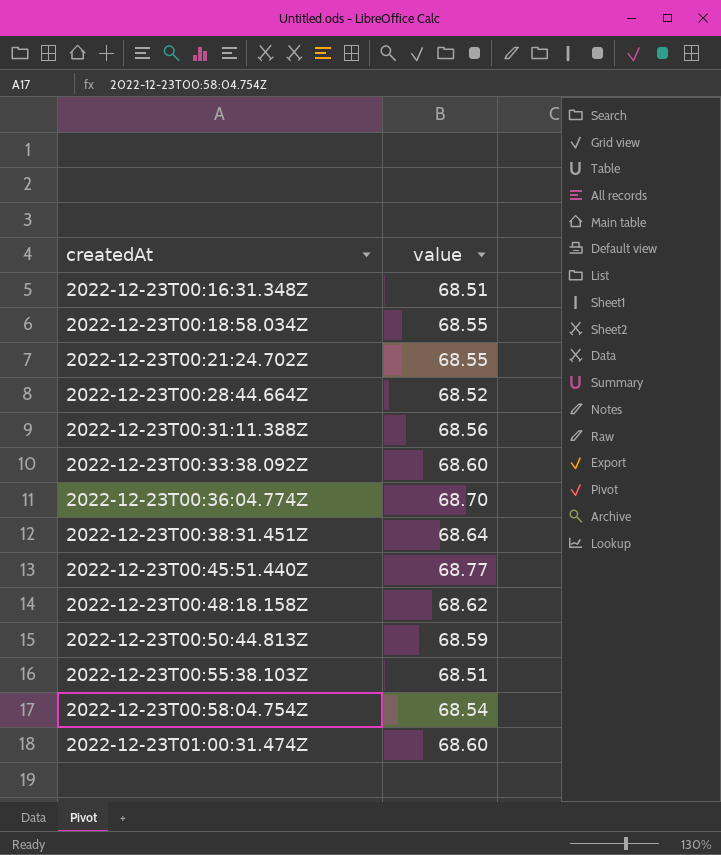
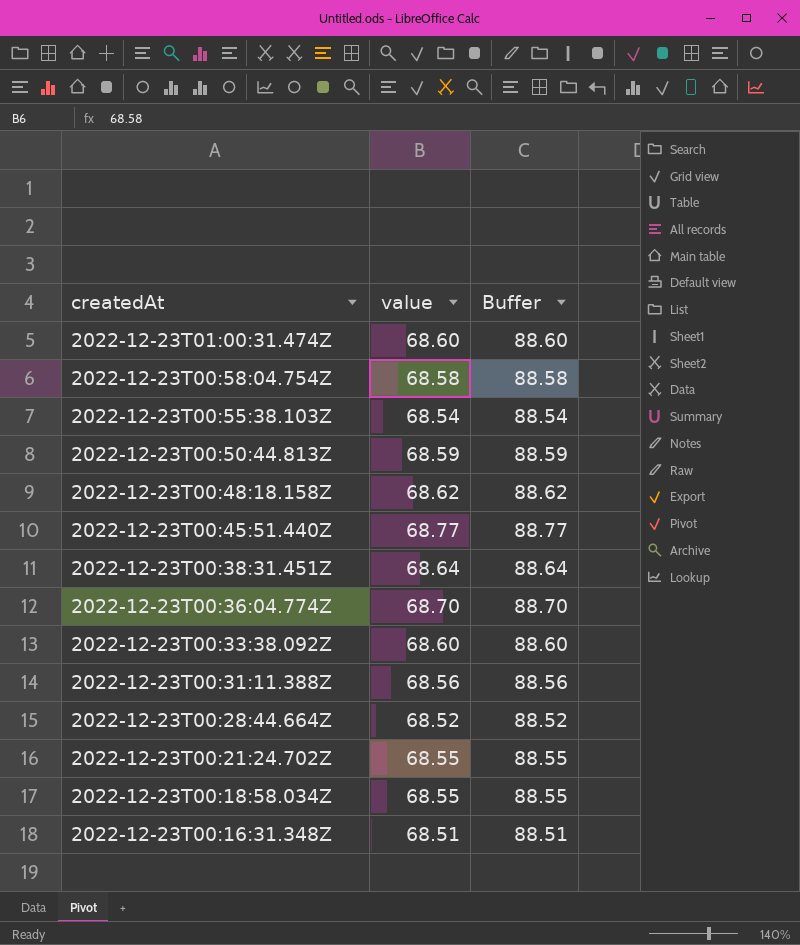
row order: createdAt ascending -> createdAt descending
column Buffer | formula: none -> [value] + 20
2022-12-23T00:58:04.754Z | value: 68.54 -> 68.58
2022-12-23T00:55:38.103Z | value: 68.51 -> 68.54

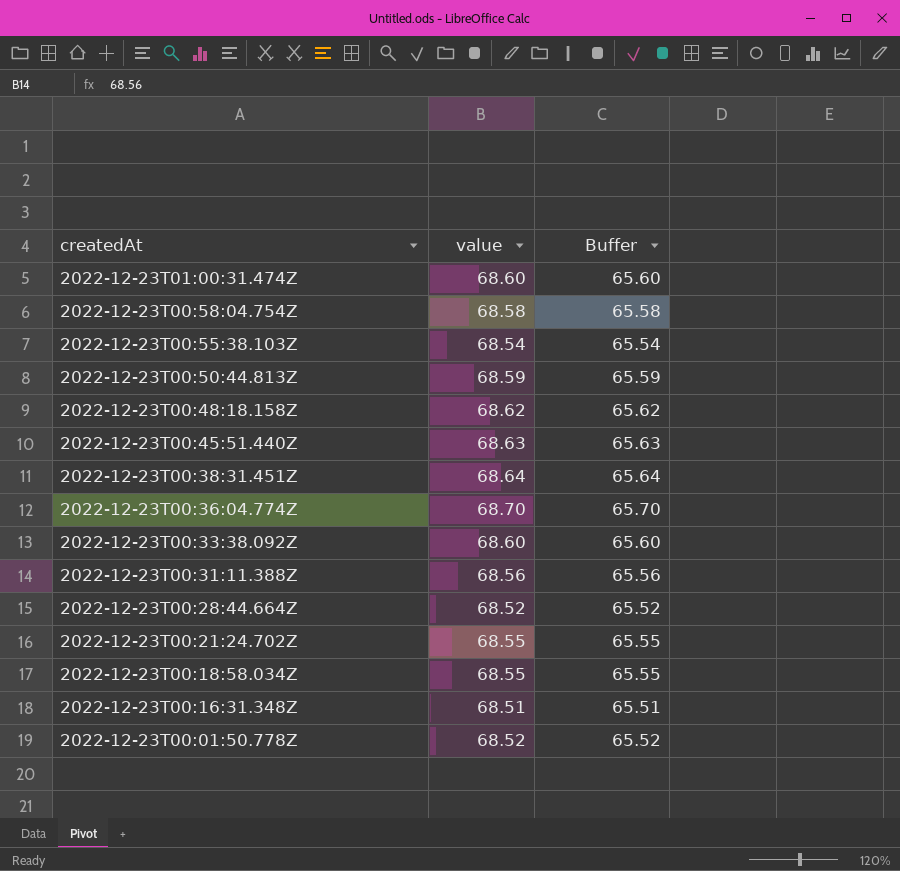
column Buffer | formula: [value] + 20 -> [value] - 3
2022-12-23T00:45:51.440Z | value: 68.77 -> 68.63
row 2022-12-23T00:01:50.778Z: none -> 68.52 | 65.52

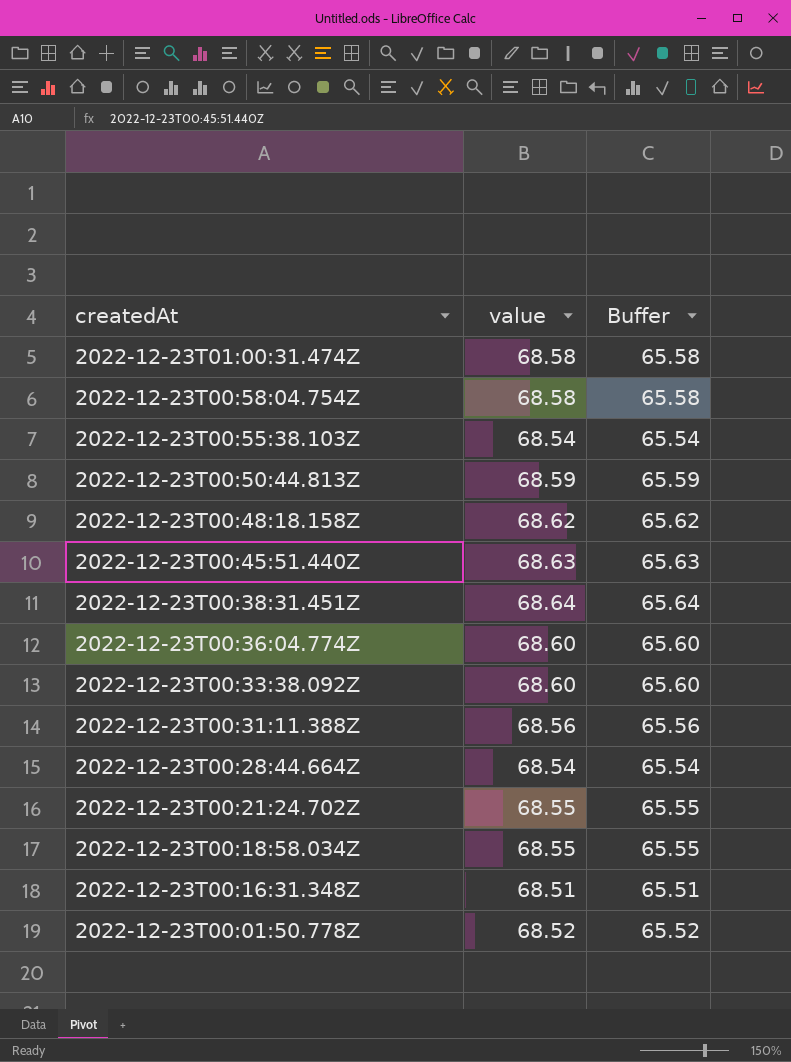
2022-12-23T01:00:31.474Z | value: 68.60 -> 68.58
2022-12-23T01:00:31.474Z | Buffer: 65.60 -> 65.58
2022-12-23T00:36:04.774Z | value: 68.70 -> 68.60
2022-12-23T00:36:04.774Z | Buffer: 65.70 -> 65.60
2022-12-23T00:28:44.664Z | value: 68.52 -> 68.54
2022-12-23T00:28:44.664Z | Buffer: 65.52 -> 65.54

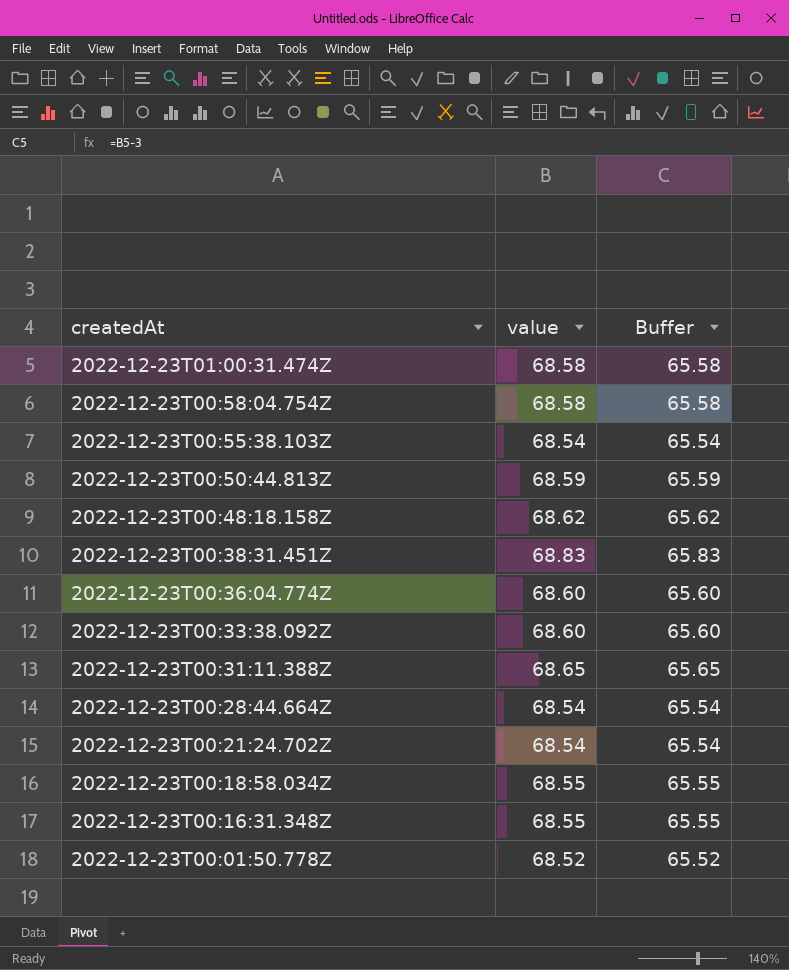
row 2022-12-23T00:45:51.440Z: 68.63 | 65.63 -> none
2022-12-23T00:38:31.451Z | value: 68.64 -> 68.83
2022-12-23T00:38:31.451Z | Buffer: 65.64 -> 65.83
2022-12-23T00:31:11.388Z | value: 68.56 -> 68.65
2022-12-23T00:31:11.388Z | Buffer: 65.56 -> 65.65
2022-12-23T00:21:24.702Z | value: 68.55 -> 68.54
2022-12-23T00:21:24.702Z | Buffer: 65.55 -> 65.54
2022-12-23T00:16:31.348Z | value: 68.51 -> 68.55
2022-12-23T00:16:31.348Z | Buffer: 65.51 -> 65.55

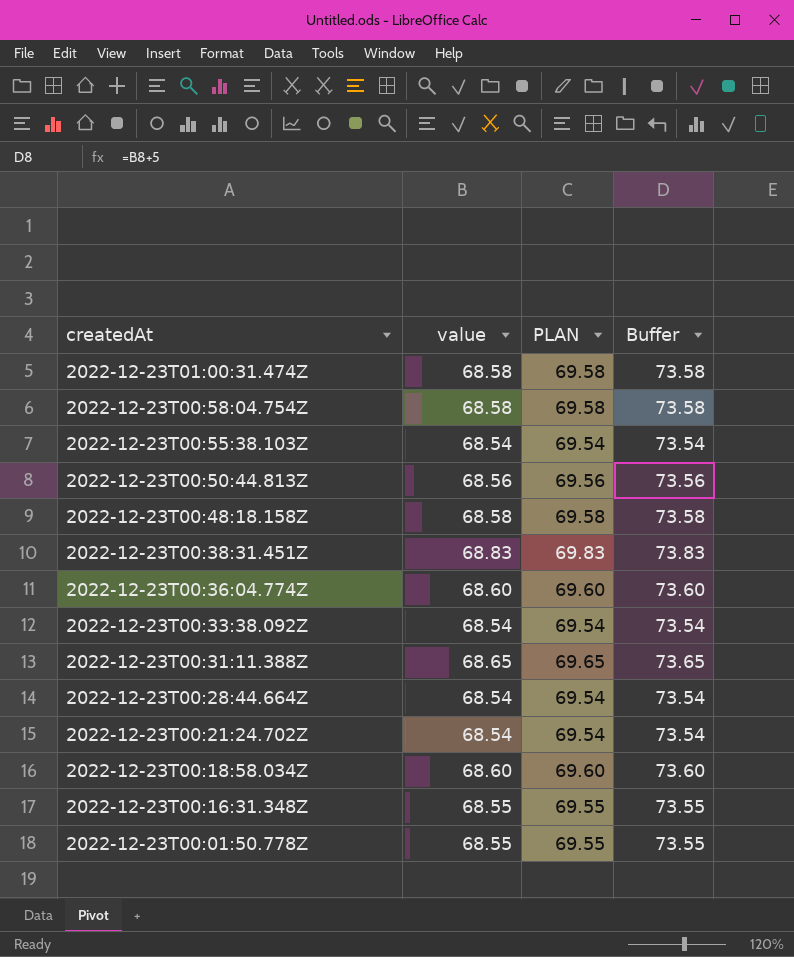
column PLAN | formula: none -> [value] + 1
column Buffer | formula: [value] - 3 -> [value] + 5
2022-12-23T00:50:44.813Z | value: 68.59 -> 68.56
2022-12-23T00:48:18.158Z | value: 68.62 -> 68.58
2022-12-23T00:33:38.092Z | value: 68.60 -> 68.54
2022-12-23T00:18:58.034Z | value: 68.55 -> 68.60
2022-12-23T00:01:50.778Z | value: 68.52 -> 68.55

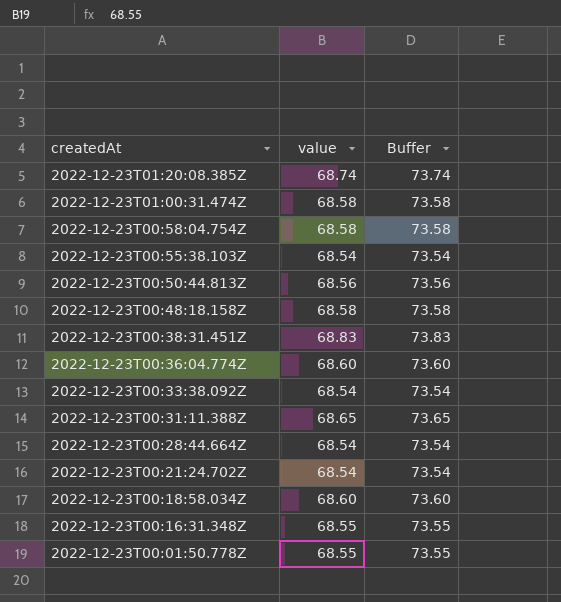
column PLAN | formula: [value] + 1 -> none
row 2022-12-23T01:20:08.385Z: none -> 68.74 | 73.74

